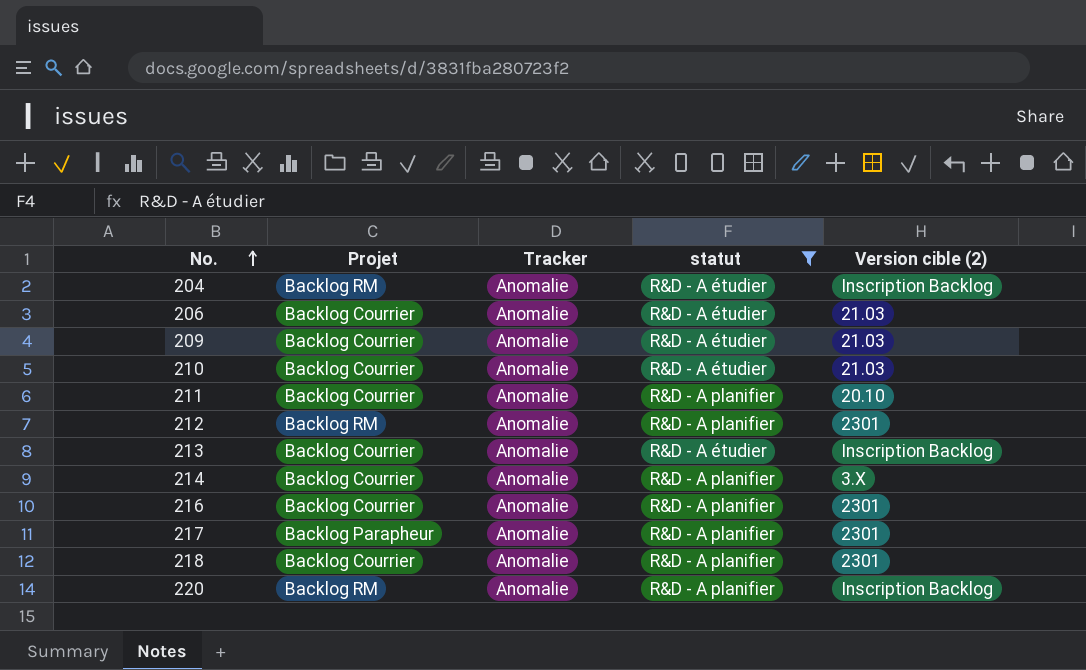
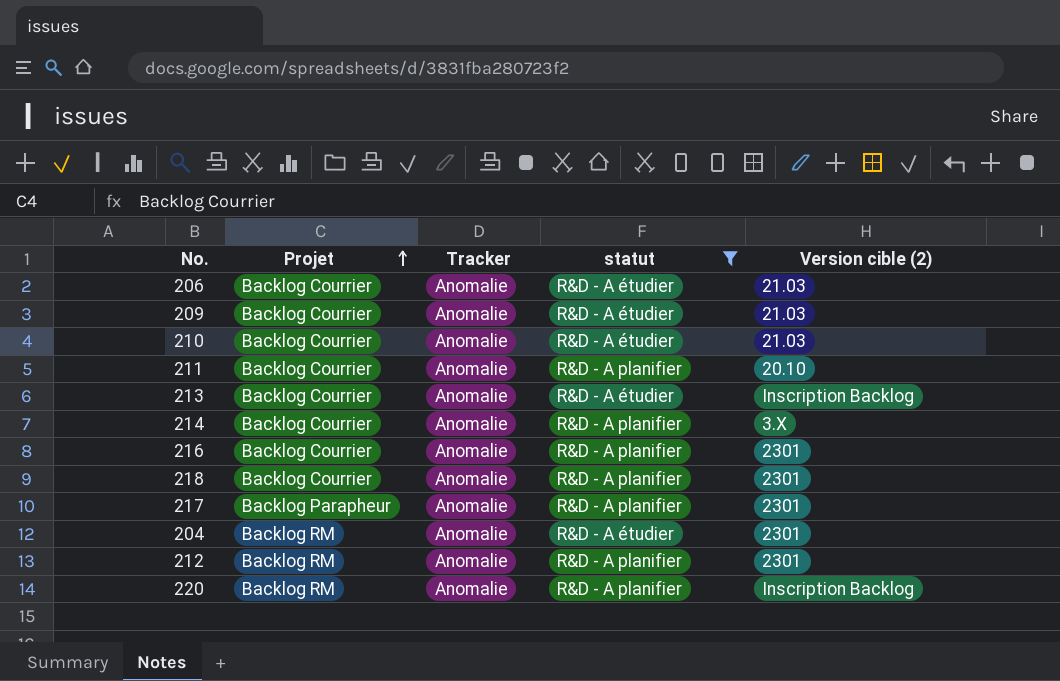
row order: No. ascending -> Projet ascending
204 | Version cible (2): Inscription Backlog -> 2301

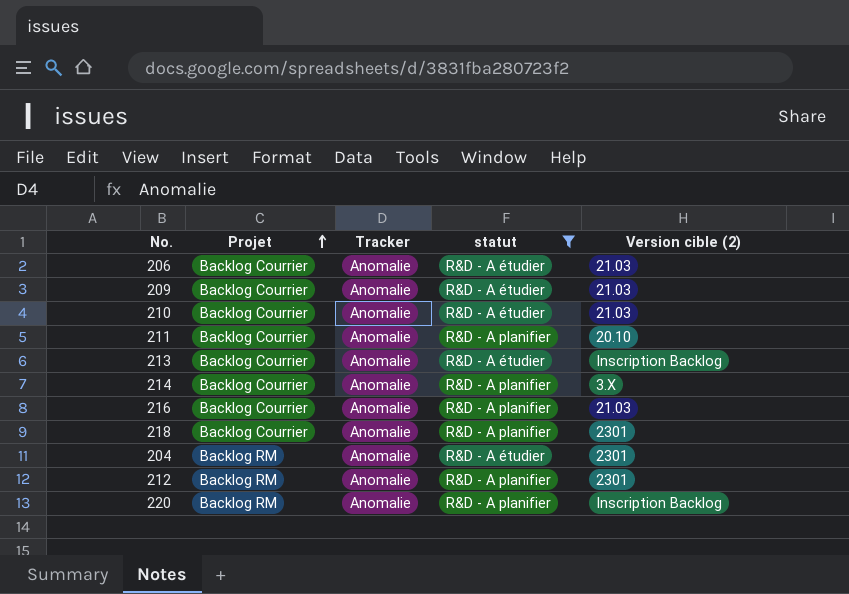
row 217: Backlog Parapheur | Anomalie | R&D - A planifier | 2301 -> none
216 | Version cible (2): 2301 -> 21.03

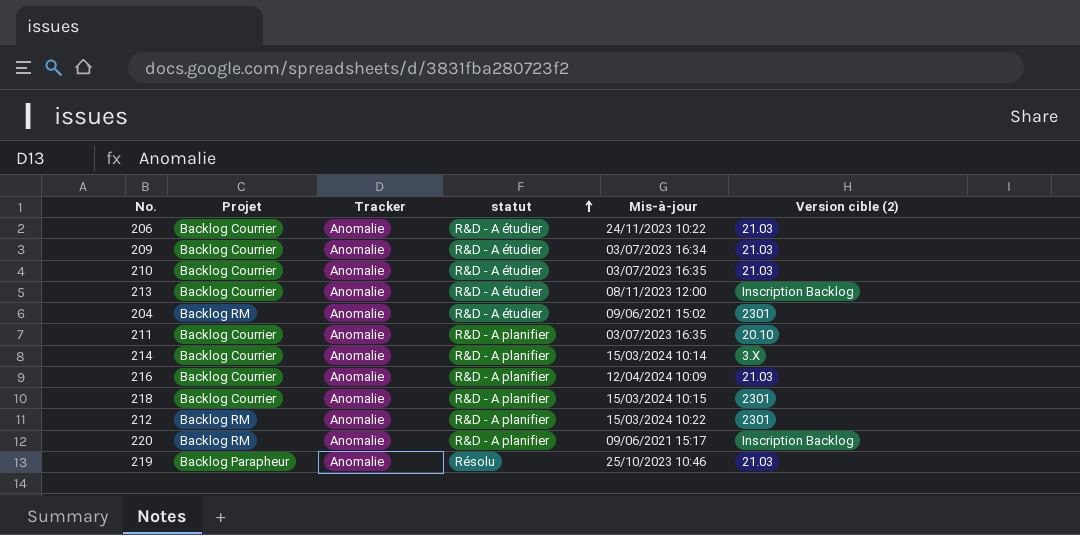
filter: statut != Résolu -> none
row order: Projet ascending -> statut ascending
column Mis-à-jour | position: none -> 5

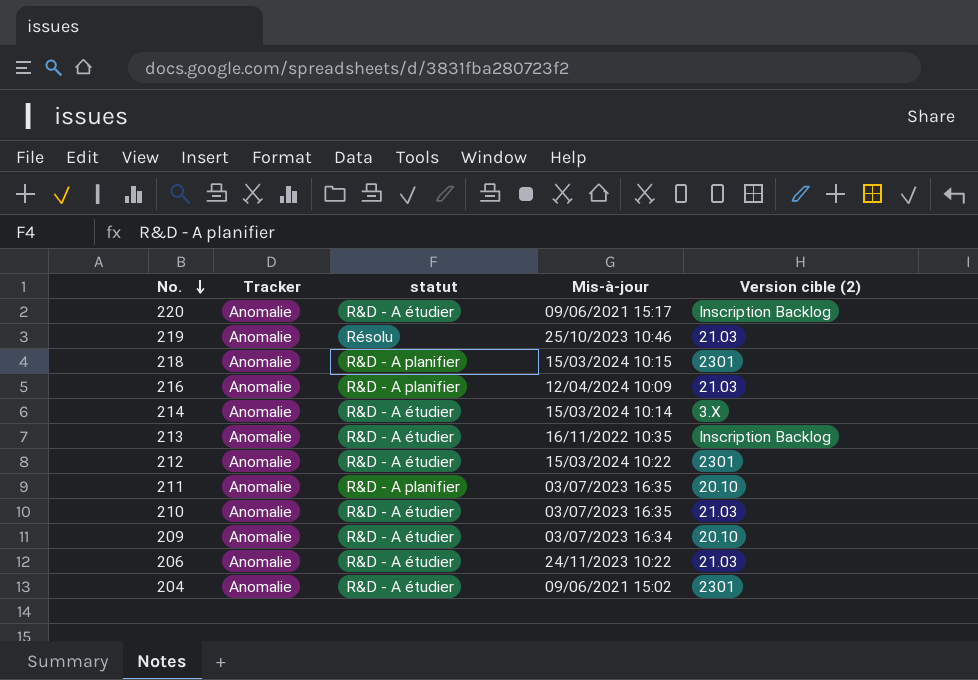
row order: statut ascending -> No. descending
column Projet | position: 2 -> none
220 | statut: R&D - A planifier -> R&D - A étudier
214 | statut: R&D - A planifier -> R&D - A étudier
213 | Mis-à-jour: 08/11/2023 12:00 -> 16/11/2022 10:35
212 | statut: R&D - A planifier -> R&D - A étudier
209 | Version cible (2): 21.03 -> 20.10

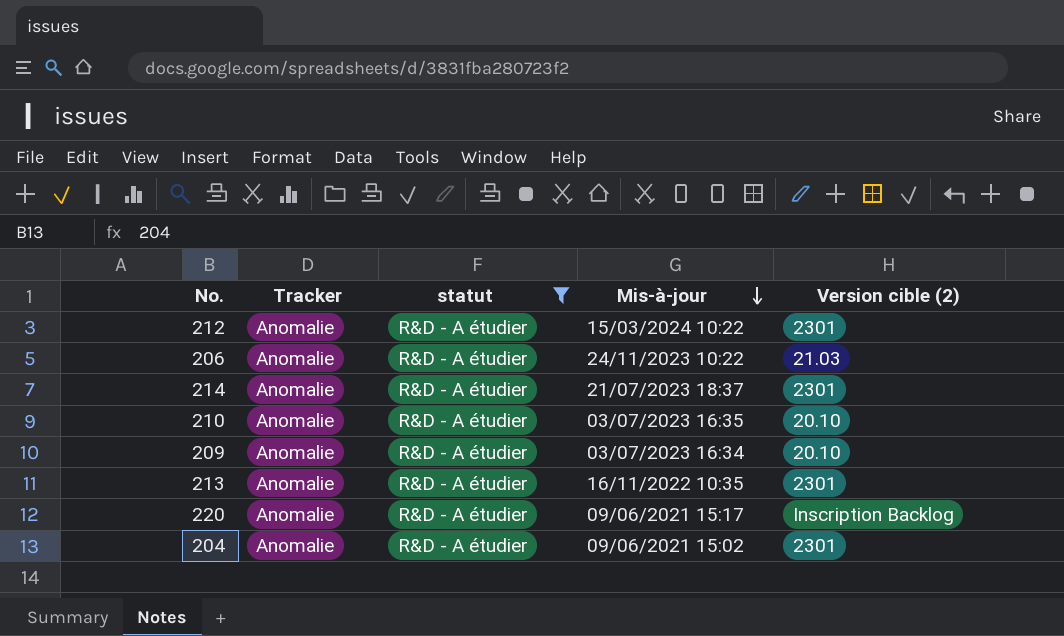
filter: none -> statut = R&D - A étudier
row order: No. descending -> Mis-à-jour descending
214 | Mis-à-jour: 15/03/2024 10:14 -> 21/07/2023 18:37
214 | Version cible (2): 3.X -> 2301
210 | Version cible (2): 21.03 -> 20.10
213 | Version cible (2): Inscription Backlog -> 2301

